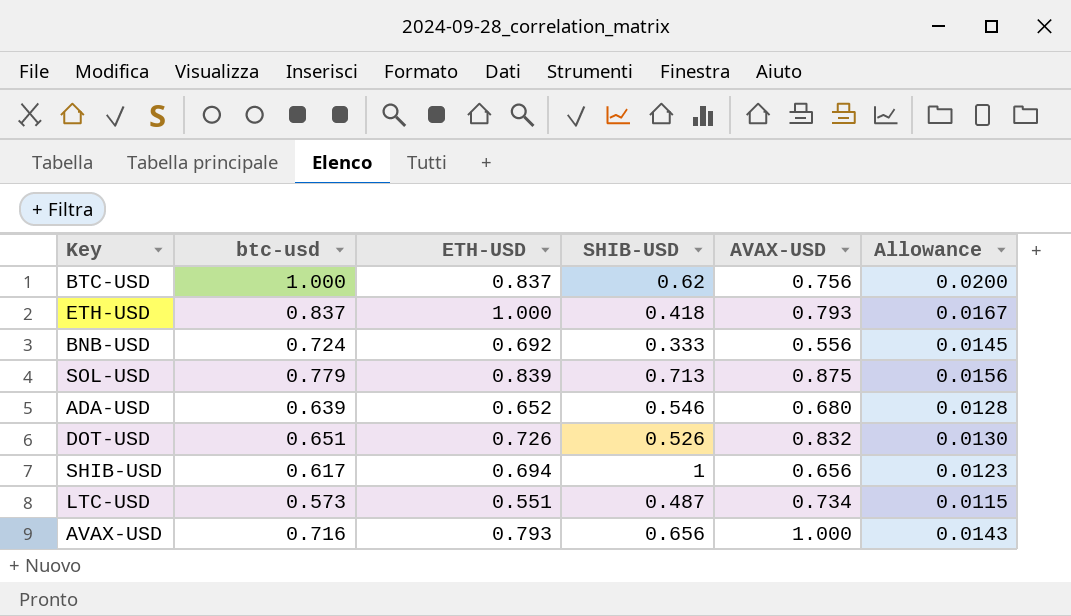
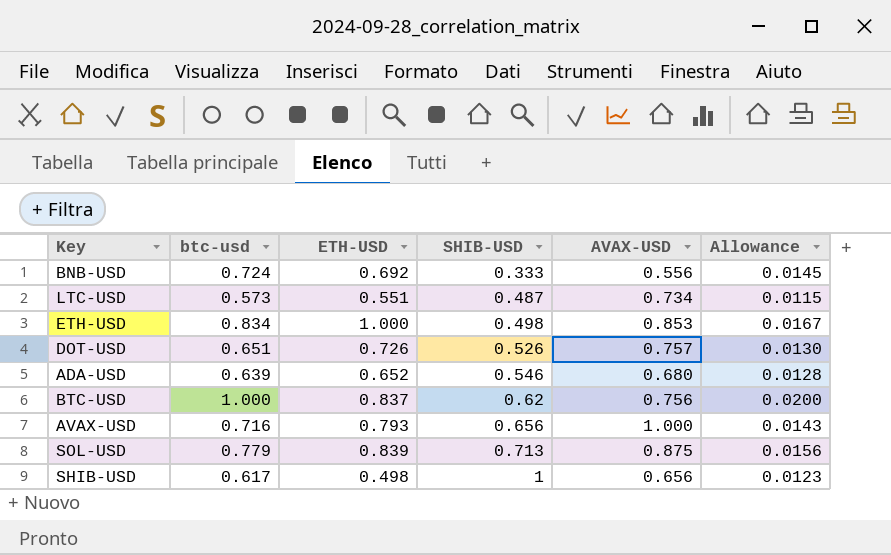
row order: none -> SHIB-USD ascending
ETH-USD | btc-usd: 0.837 -> 0.834
ETH-USD | SHIB-USD: 0.418 -> 0.498
ETH-USD | AVAX-USD: 0.793 -> 0.853
DOT-USD | AVAX-USD: 0.832 -> 0.757
SHIB-USD | ETH-USD: 0.694 -> 0.498

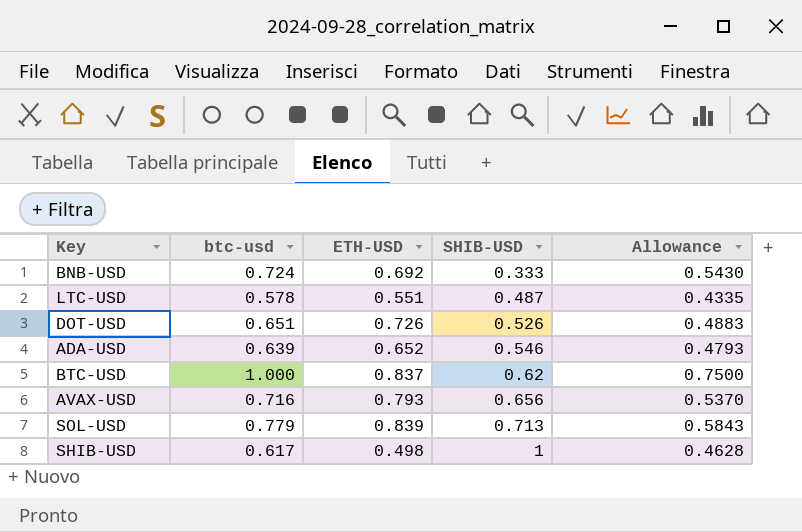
column AVAX-USD | position: 5 -> none
column Allowance | formula: [btc-usd] * 0.02 -> [btc-usd] * 0.75
row ETH-USD: 0.834 | 1.000 | 0.498 | 0.853 | 0.0167 -> none
LTC-USD | btc-usd: 0.573 -> 0.578

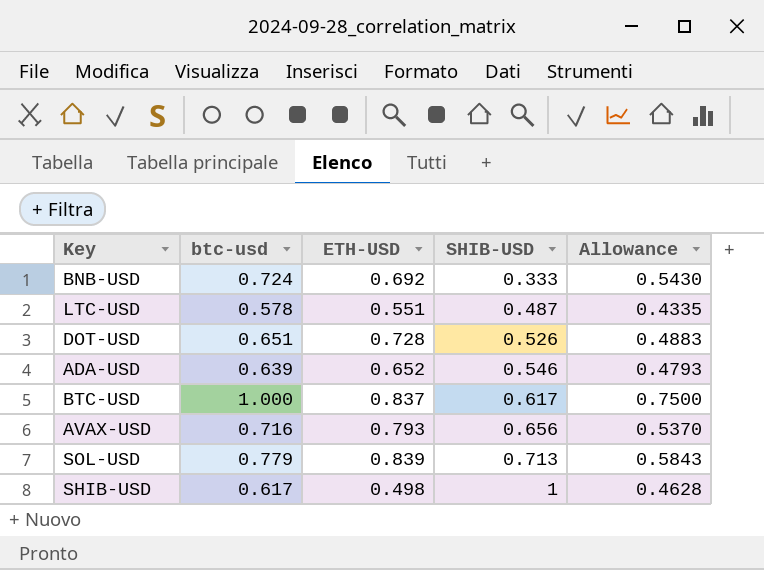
DOT-USD | ETH-USD: 0.726 -> 0.728
BTC-USD | SHIB-USD: 0.62 -> 0.617

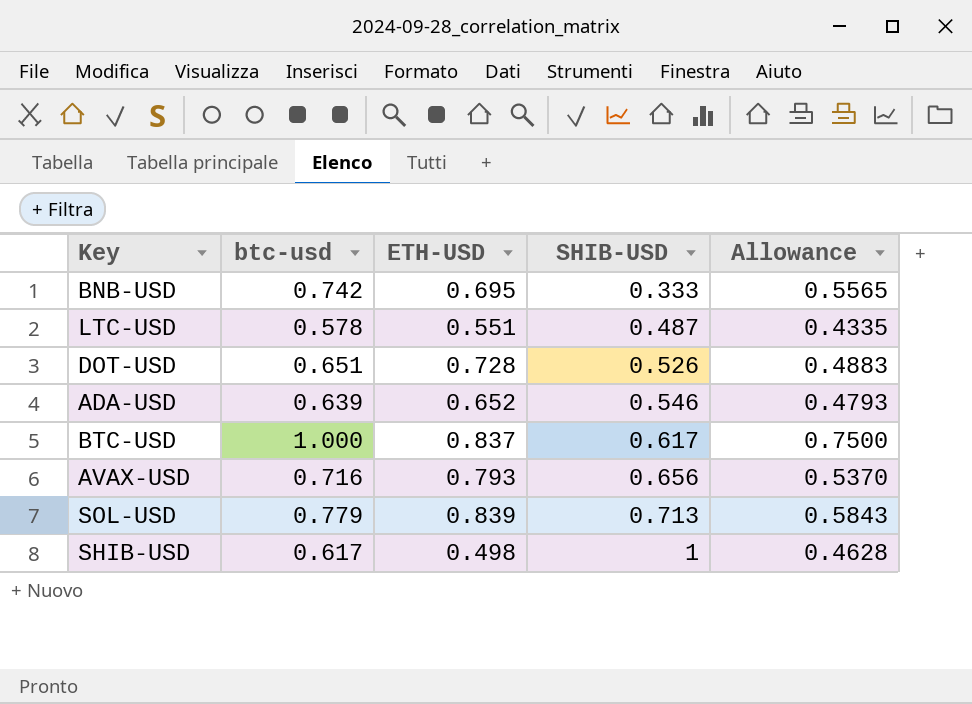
BNB-USD | btc-usd: 0.724 -> 0.742
BNB-USD | ETH-USD: 0.692 -> 0.695
BNB-USD | Allowance: 0.5430 -> 0.5565

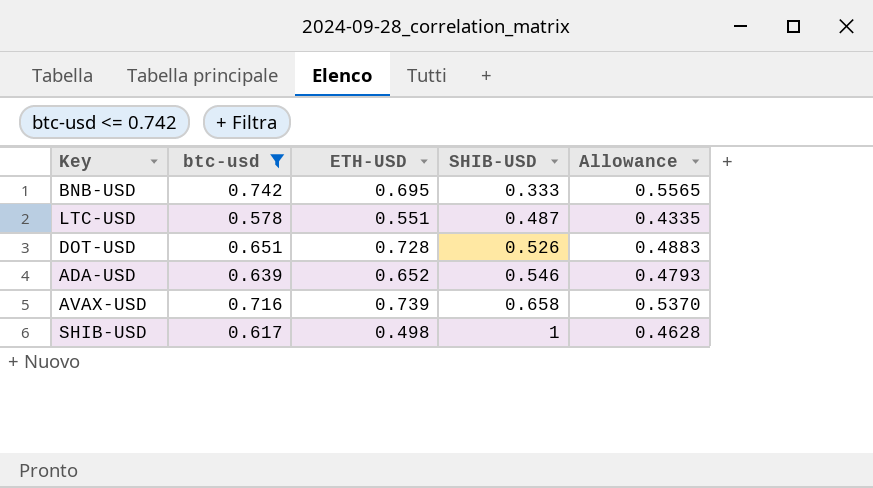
filter: none -> btc-usd <= 0.742
AVAX-USD | ETH-USD: 0.793 -> 0.739
AVAX-USD | SHIB-USD: 0.656 -> 0.658

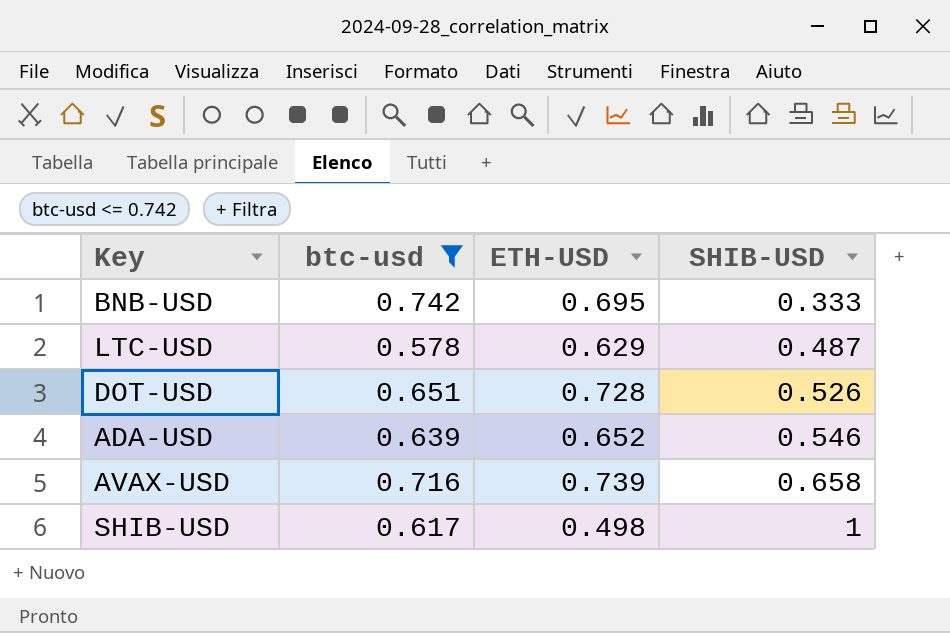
column Allowance | formula: [btc-usd] * 0.75 -> none
LTC-USD | ETH-USD: 0.551 -> 0.629

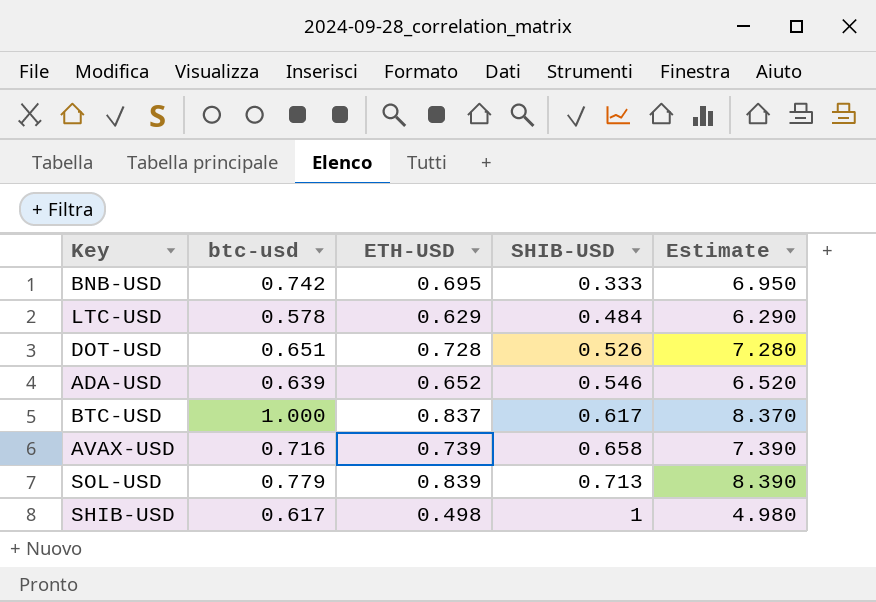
filter: btc-usd <= 0.742 -> none
column Estimate | formula: none -> [ETH-USD] * 10
LTC-USD | SHIB-USD: 0.487 -> 0.484

